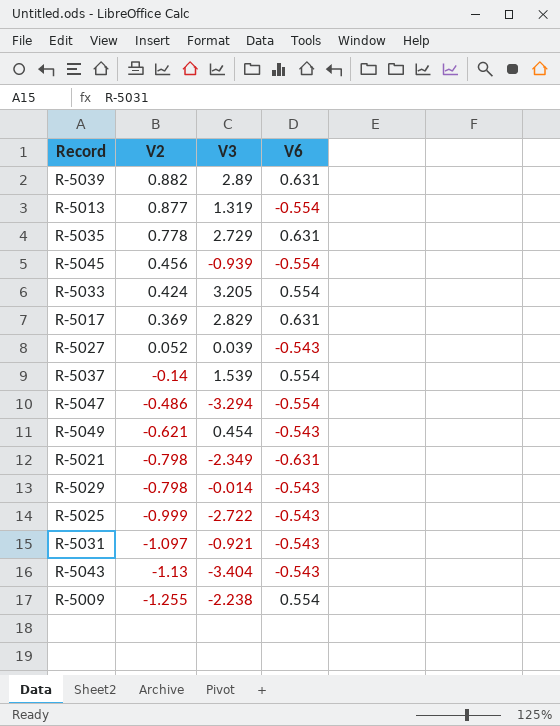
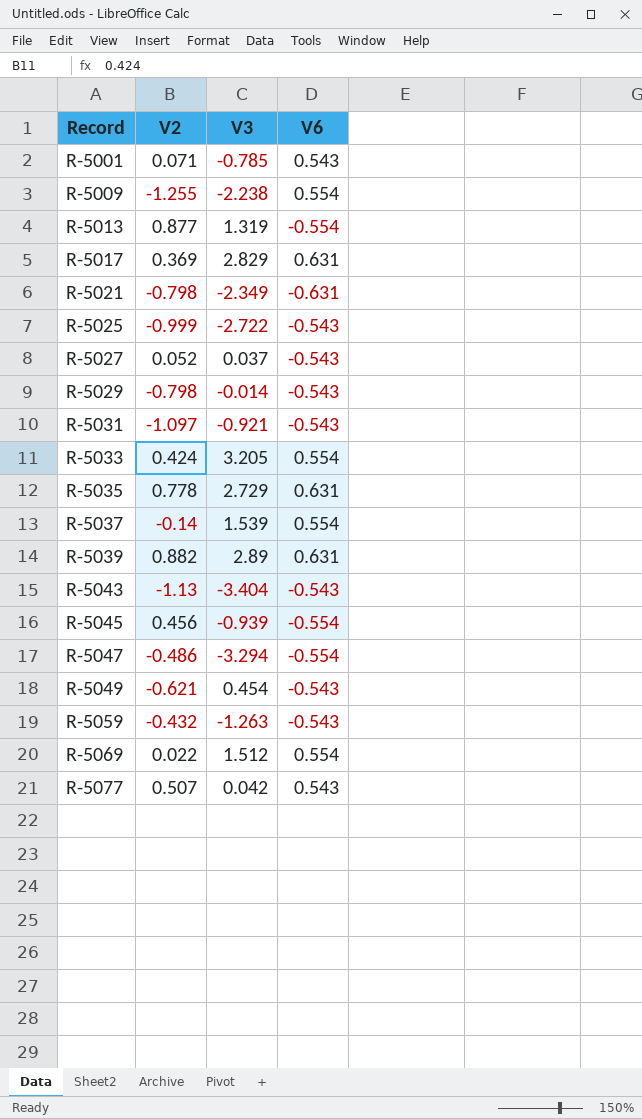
row order: V2 descending -> Record ascending
row R-5001: none -> 0.071 | -0.785 | 0.543
R-5027 | V3: 0.039 -> 0.037
row R-5059: none -> -0.432 | -1.263 | -0.543
row R-5069: none -> 0.022 | 1.512 | 0.554
row R-5077: none -> 0.507 | 0.042 | 0.543

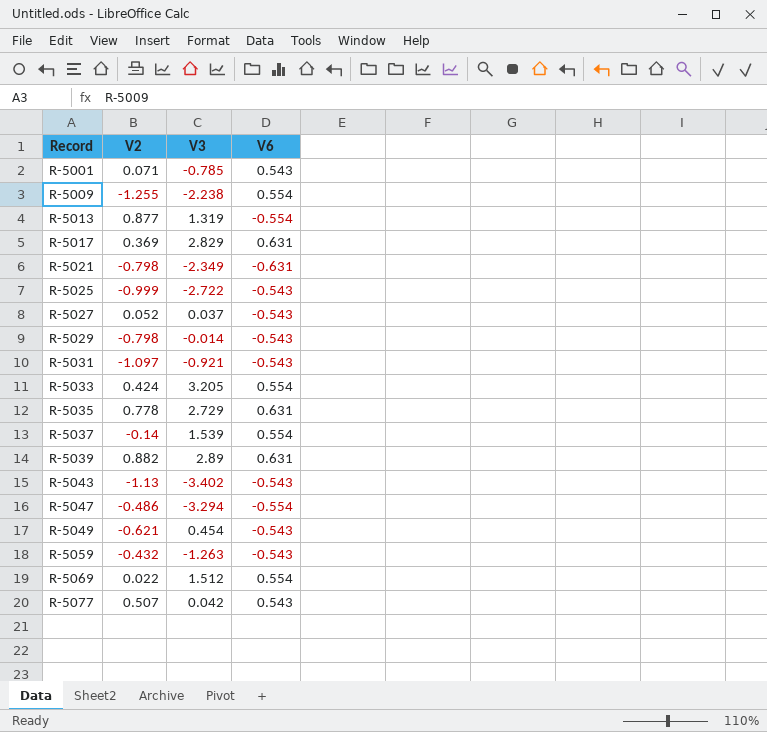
row R-5045: 0.456 | -0.939 | -0.554 -> none
R-5043 | V3: -3.404 -> -3.402

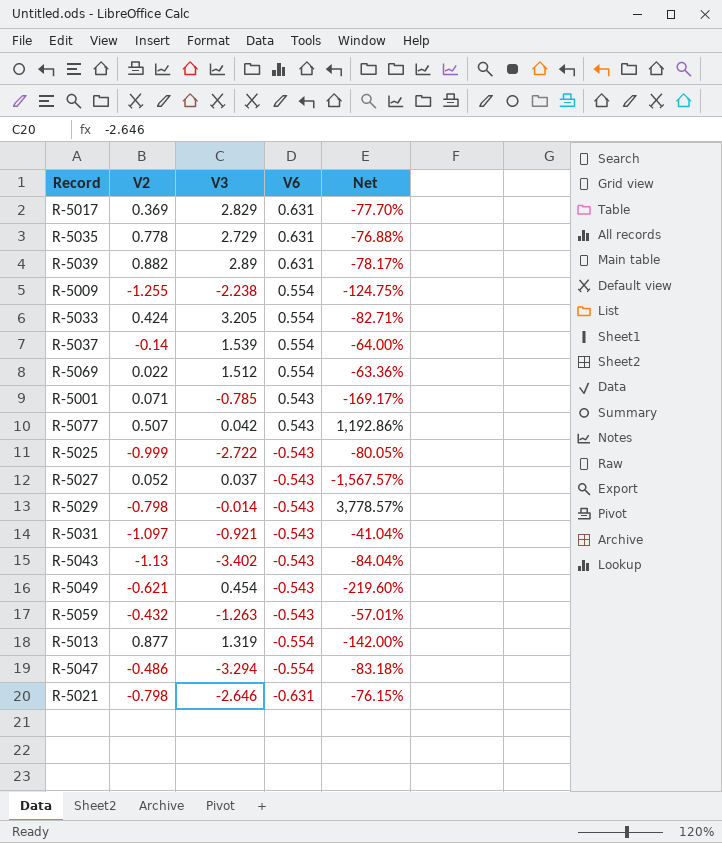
row order: Record ascending -> V6 descending
column Net | formula: none -> ([V6] - [V3]) / [V3]
R-5021 | V3: -2.349 -> -2.646

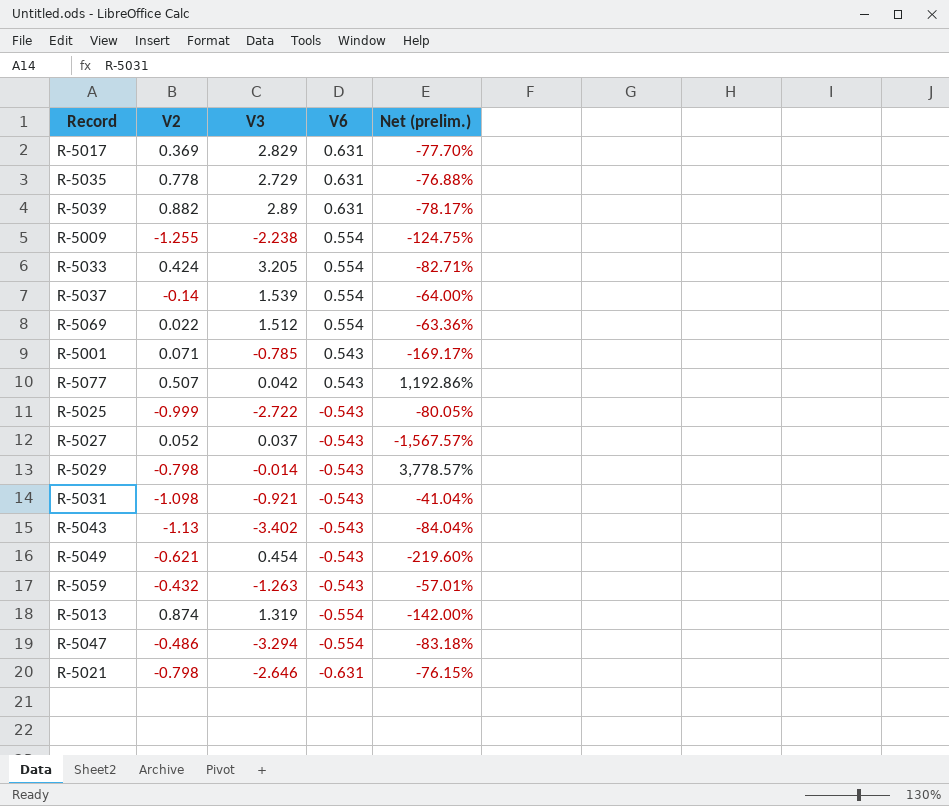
column name: Net -> Net (prelim.)
R-5031 | V2: -1.097 -> -1.098
R-5013 | V2: 0.877 -> 0.874

